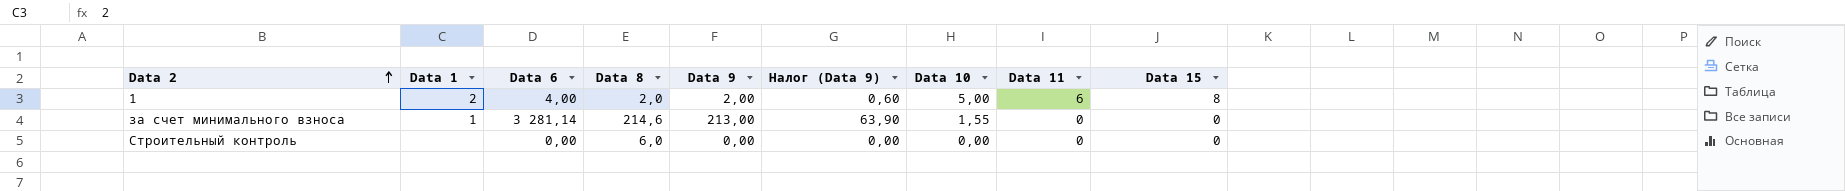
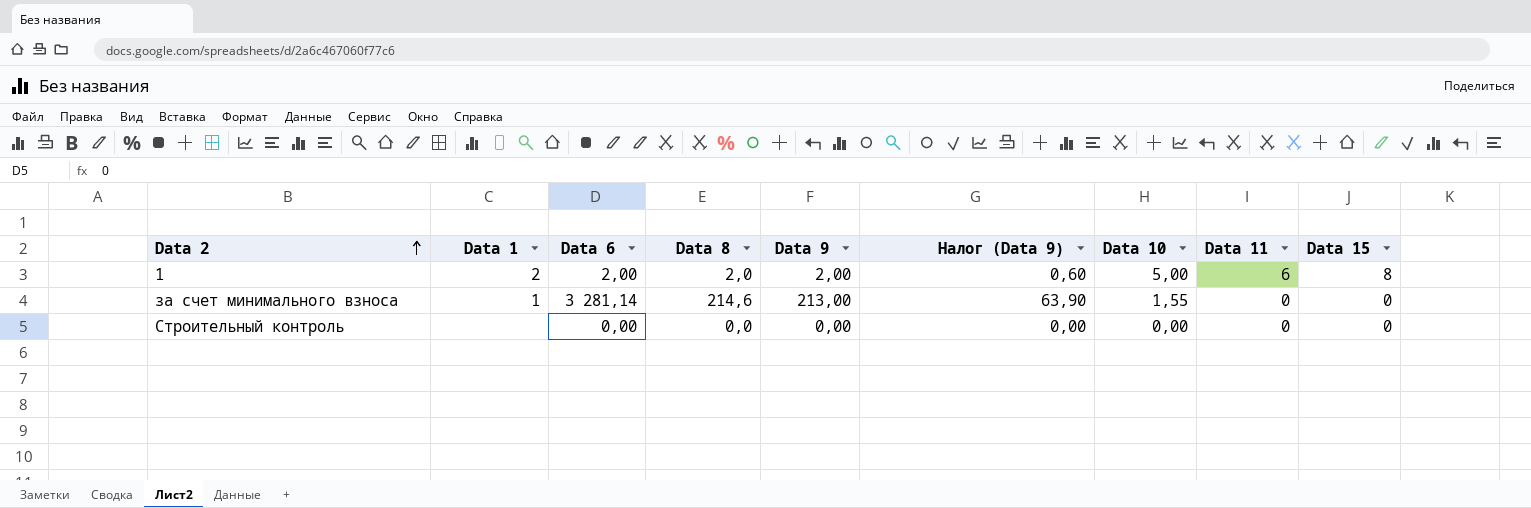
1 | Data 6: 4,00 -> 2,00
Строительный контроль | Data 8: 6,0 -> 0,0

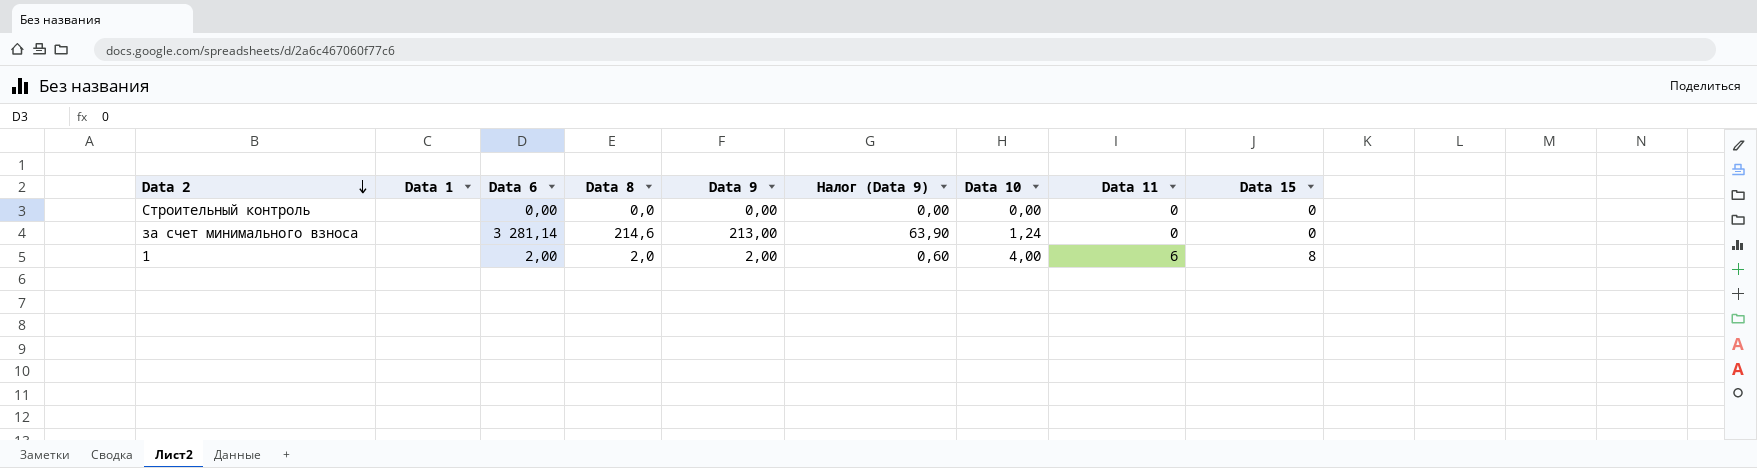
row order: Data 2 ascending -> Data 2 descending
за счет минимального взноса | Data 1: 1 -> none
за счет минимального взноса | Data 10: 1,55 -> 1,24
1 | Data 1: 2 -> none
1 | Data 10: 5,00 -> 4,00

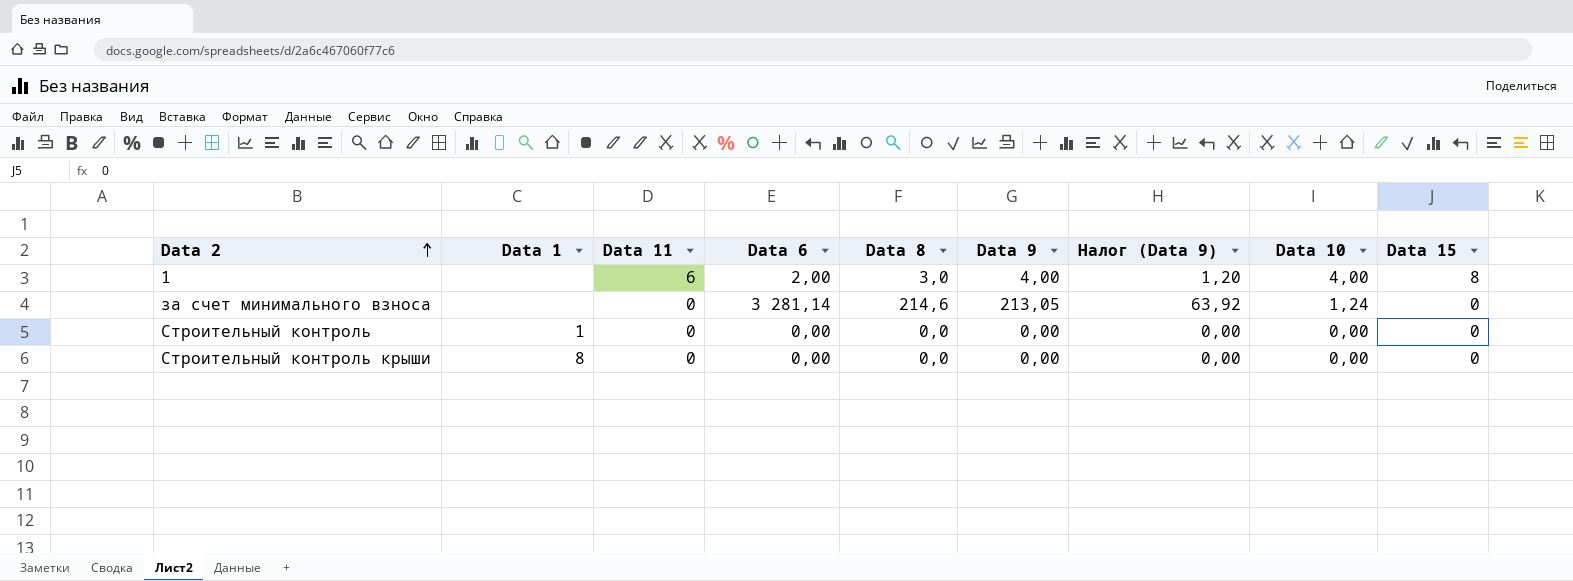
row order: Data 2 descending -> Data 2 ascending
column Data 11 | position: 8 -> 3
1 | Data 8: 2,0 -> 3,0
1 | Data 9: 2,00 -> 4,00
1 | Налог (Data 9): 0,60 -> 1,20
за счет минимального взноса | Data 9: 213,00 -> 213,05
за счет минимального взноса | Налог (Data 9): 63,90 -> 63,92
Строительный контроль | Data 1: none -> 1
row Строительный контроль крыши: none -> 8 | 0 | 0,00 | 0,0 | 0,00 | 0,00 | 0,00 | 0

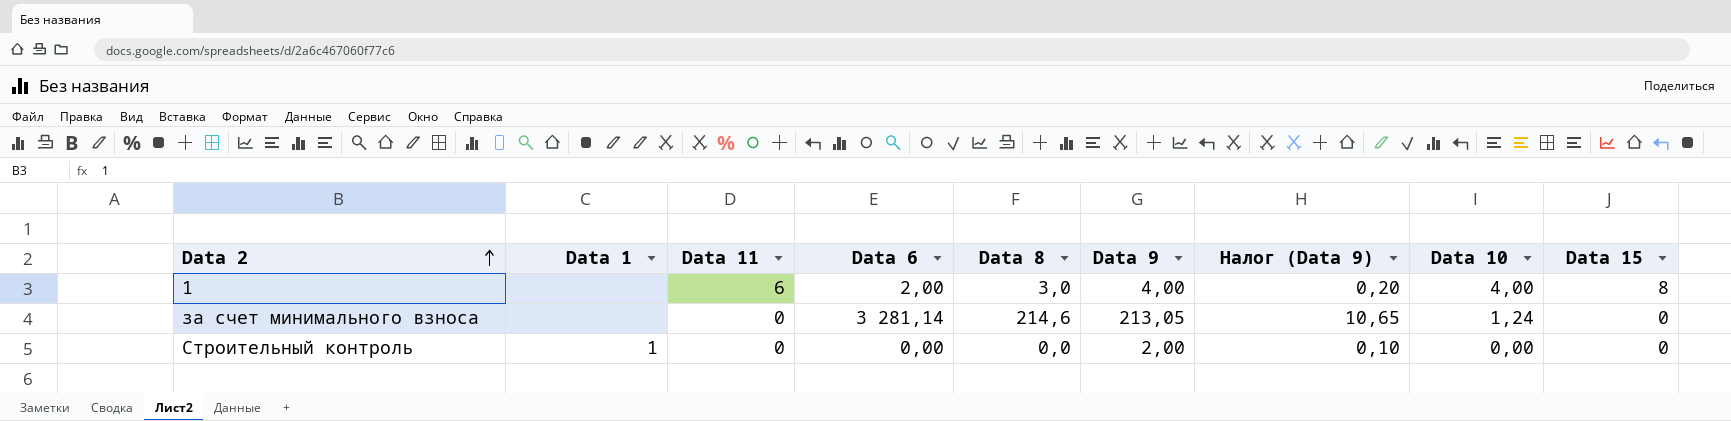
column Налог (Data 9) | formula: [Data 9] * 0,3 -> [Data 9] * 0,05
row Строительный контроль крыши: 8 | 0 | 0,00 | 0,0 | 0,00 | 0,00 | 0,00 | 0 -> none
Строительный контроль | Data 9: 0,00 -> 2,00

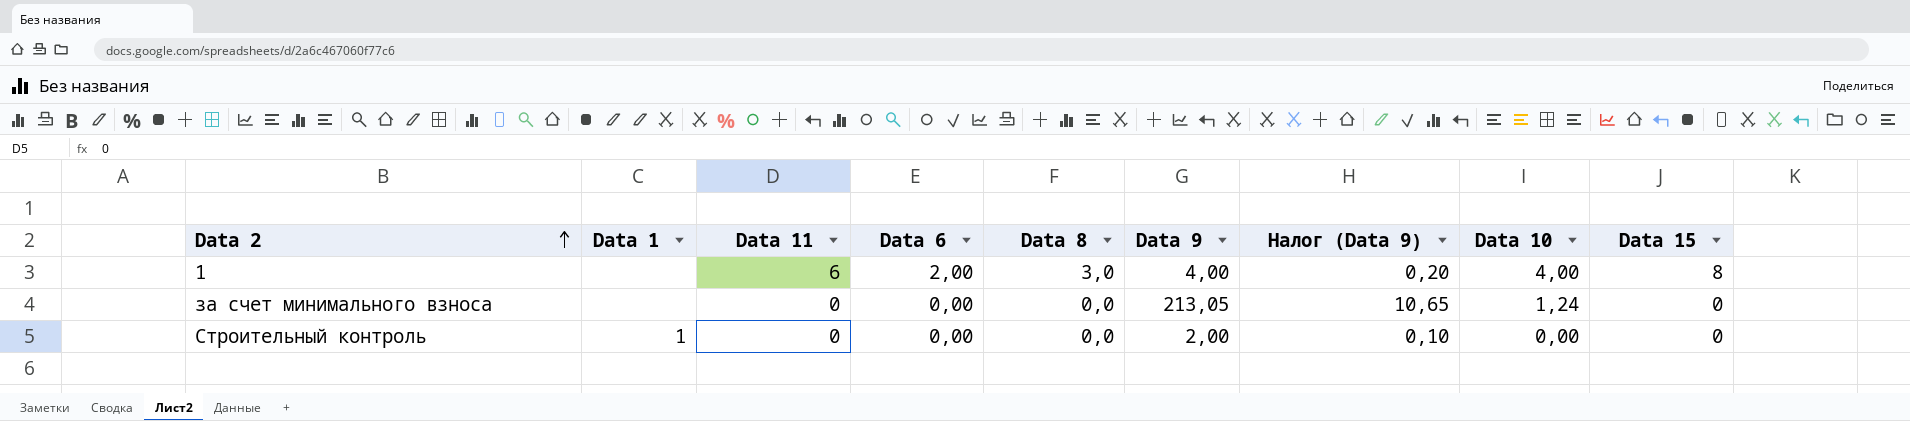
за счет минимального взноса | Data 6: 3 281,14 -> 0,00
за счет минимального взноса | Data 8: 214,6 -> 0,0

